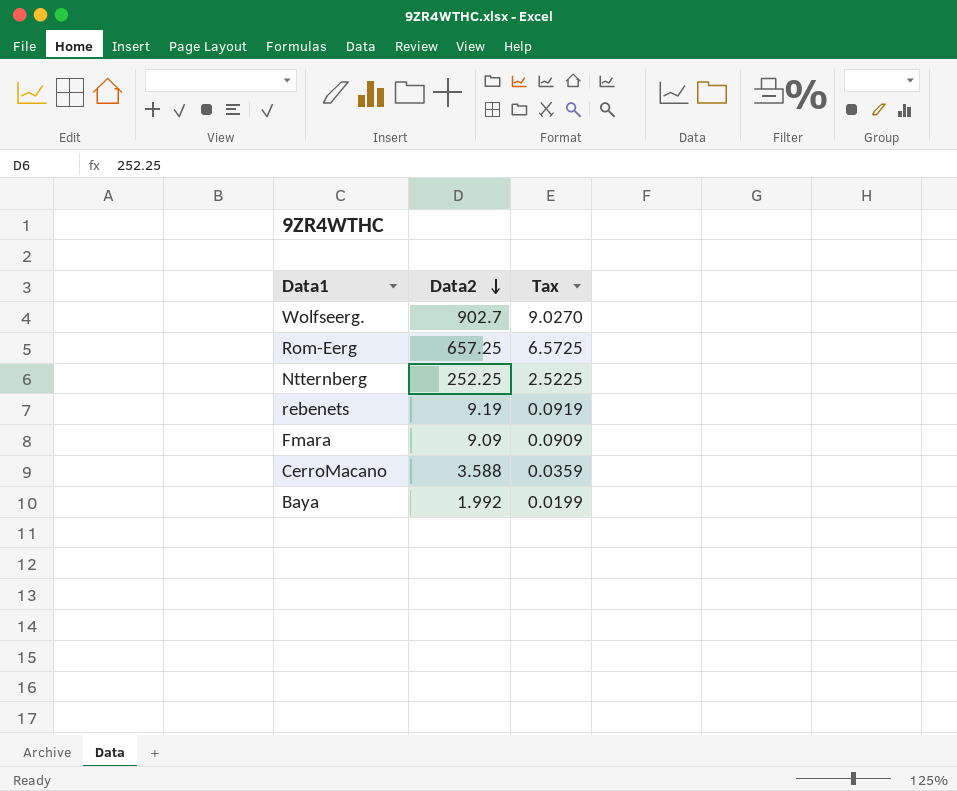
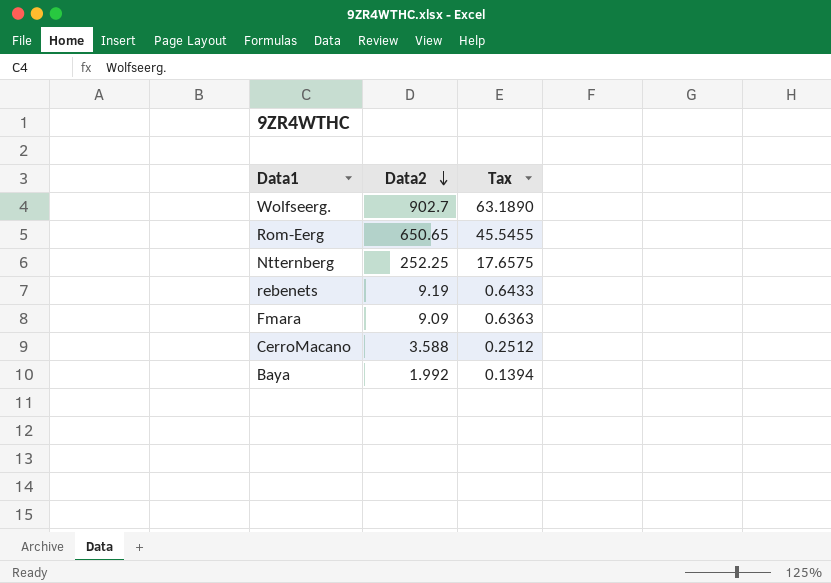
column Tax | formula: [Data2] * 0.01 -> [Data2] * 0.07
Rom-Eerg | Data2: 657.25 -> 650.65

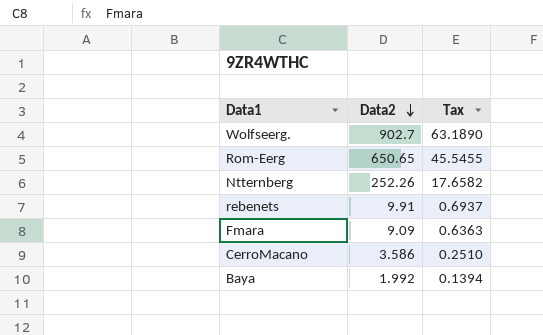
Ntternberg | Data2: 252.25 -> 252.26
Ntternberg | Tax: 17.6575 -> 17.6582
rebenets | Data2: 9.19 -> 9.91
rebenets | Tax: 0.6433 -> 0.6937
CerroMacano | Data2: 3.588 -> 3.586
CerroMacano | Tax: 0.2512 -> 0.2510

